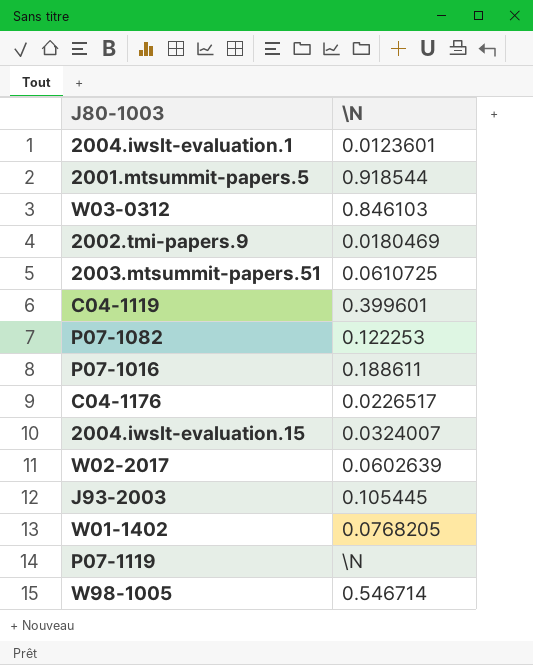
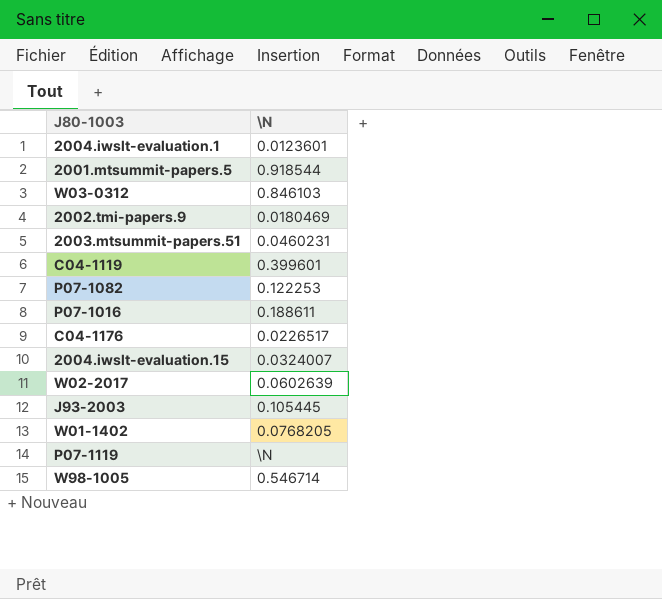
2003.mtsummit-papers.51 | \N: 0.0610725 -> 0.0460231

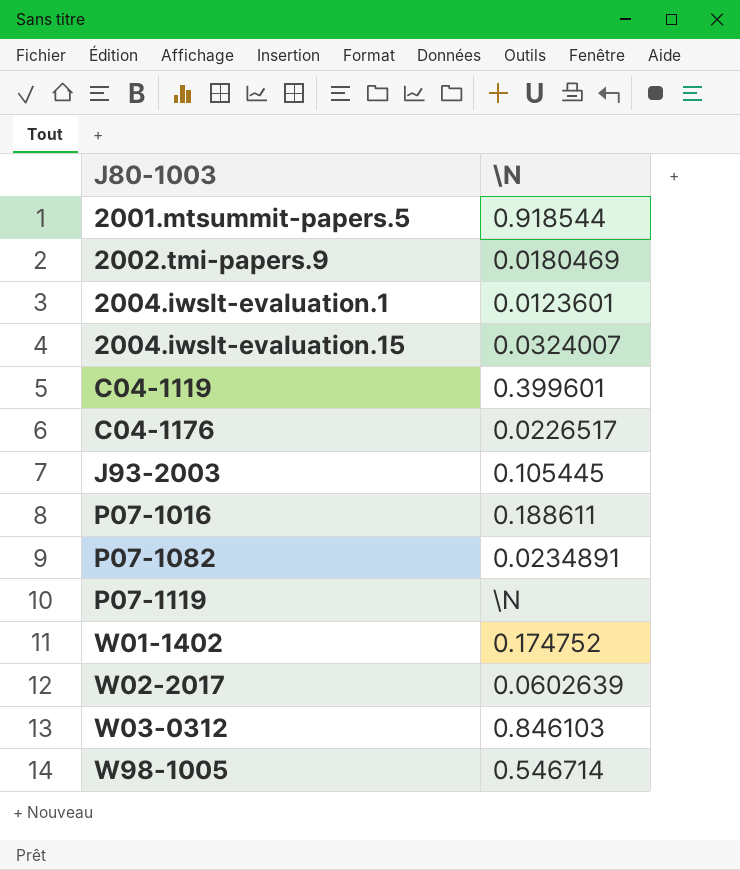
row order: none -> J80-1003 ascending
row 2003.mtsummit-papers.51: 0.0460231 -> none
P07-1082 | \N: 0.122253 -> 0.0234891
W01-1402 | \N: 0.0768205 -> 0.174752

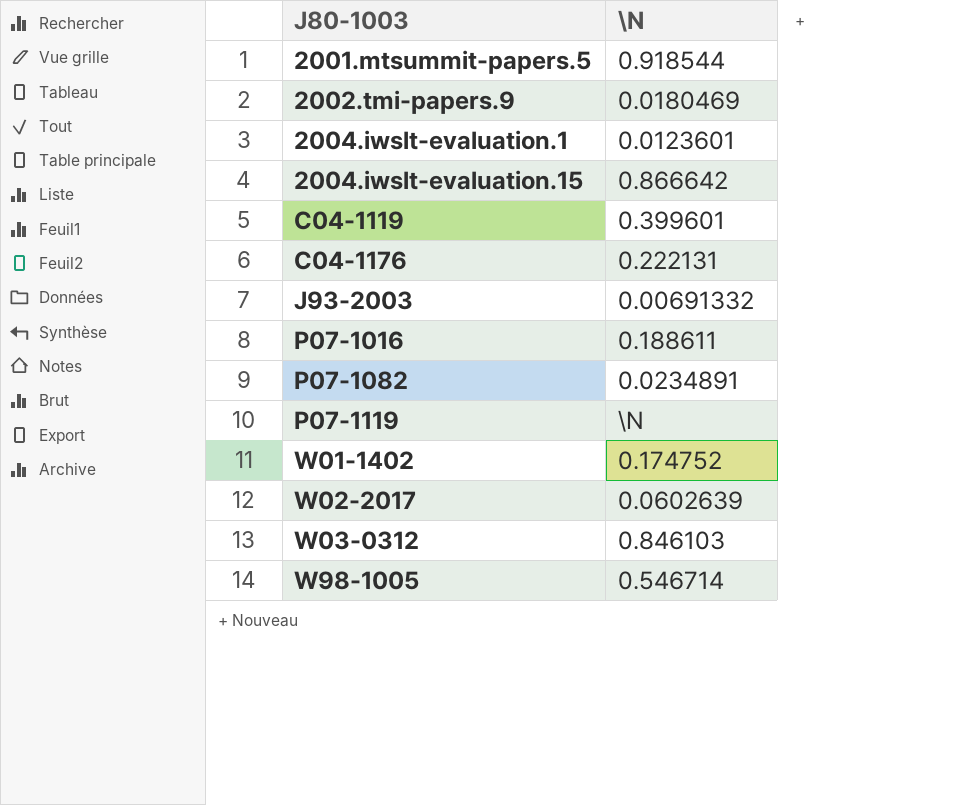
2004.iwslt-evaluation.15 | \N: 0.0324007 -> 0.866642
C04-1176 | \N: 0.0226517 -> 0.222131
J93-2003 | \N: 0.105445 -> 0.00691332

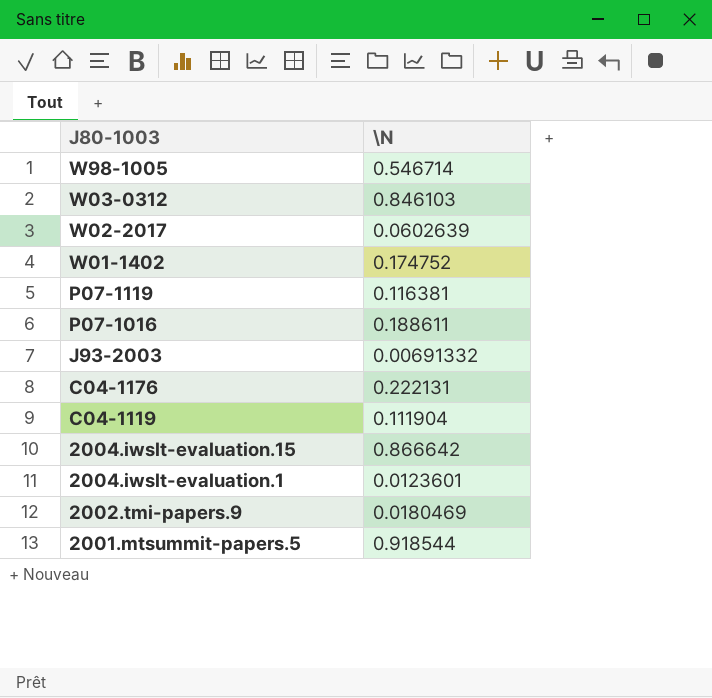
row order: J80-1003 ascending -> J80-1003 descending
row P07-1082: 0.0234891 -> none
P07-1119 | \N: \N -> 0.116381
C04-1119 | \N: 0.399601 -> 0.111904

